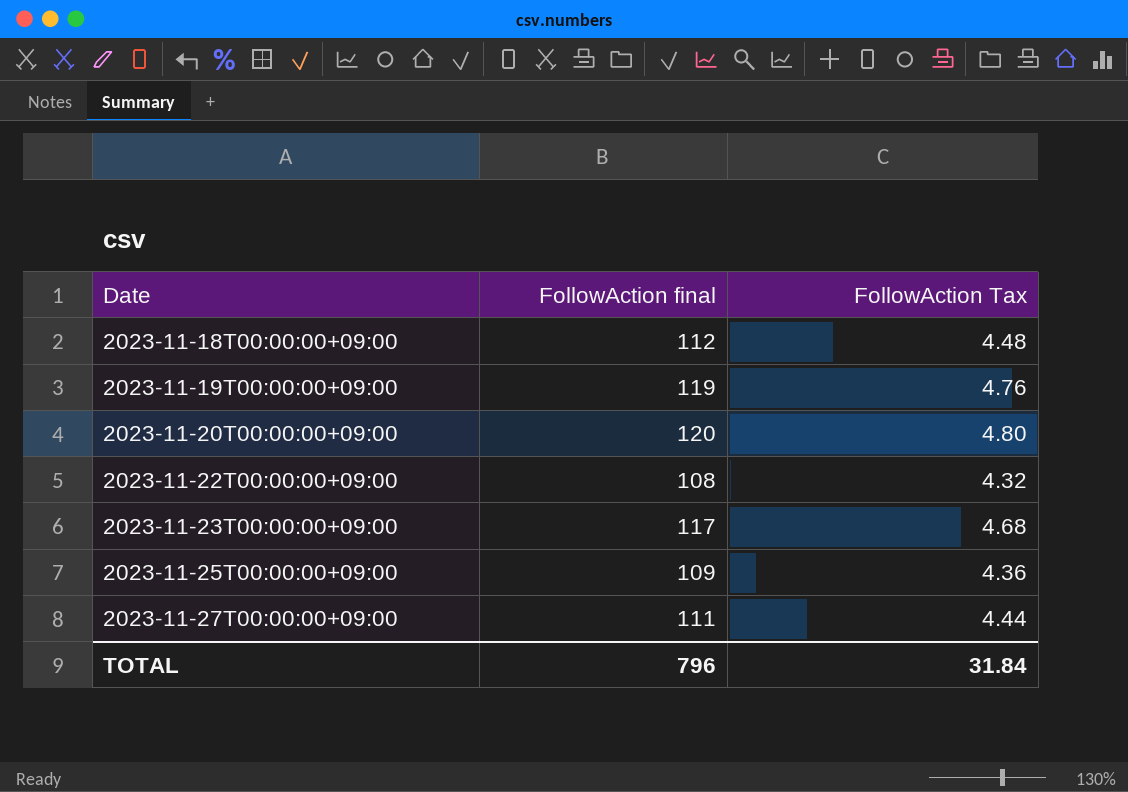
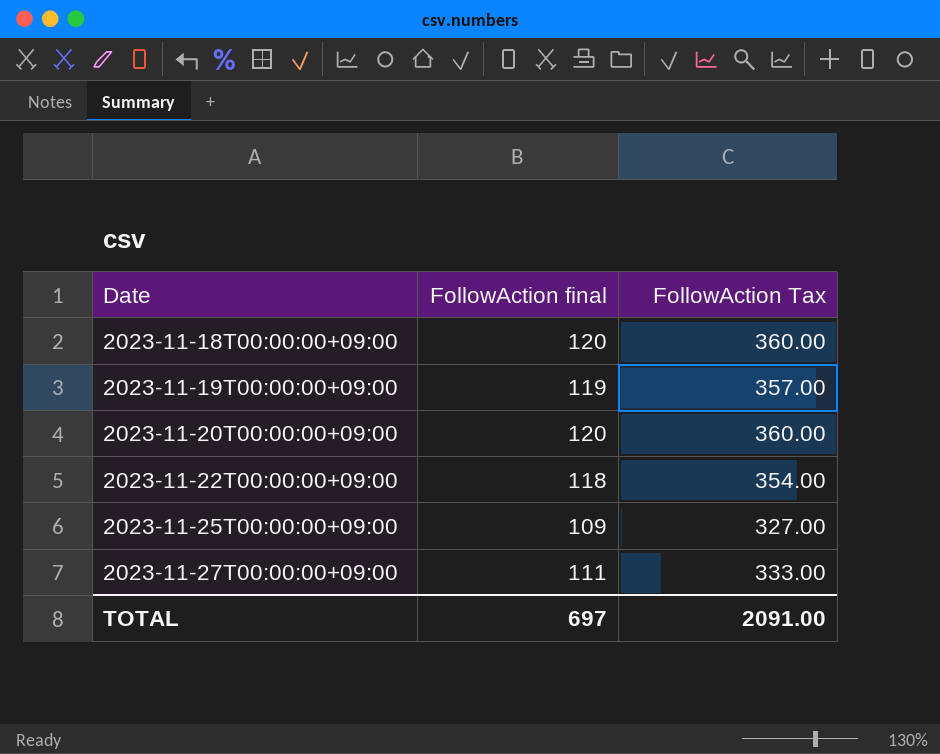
column FollowAction Tax | formula: [FollowAction final] * 0.04 -> [FollowAction final] * 3
row 2023-11-23T00:00:00+09:00: 117 | 4.68 -> none
2023-11-18T00:00:00+09:00 | FollowAction final: 112 -> 120
2023-11-22T00:00:00+09:00 | FollowAction final: 108 -> 118
TOTAL | FollowAction final: 796 -> 697
TOTAL | FollowAction Tax: 31.84 -> 2091.00

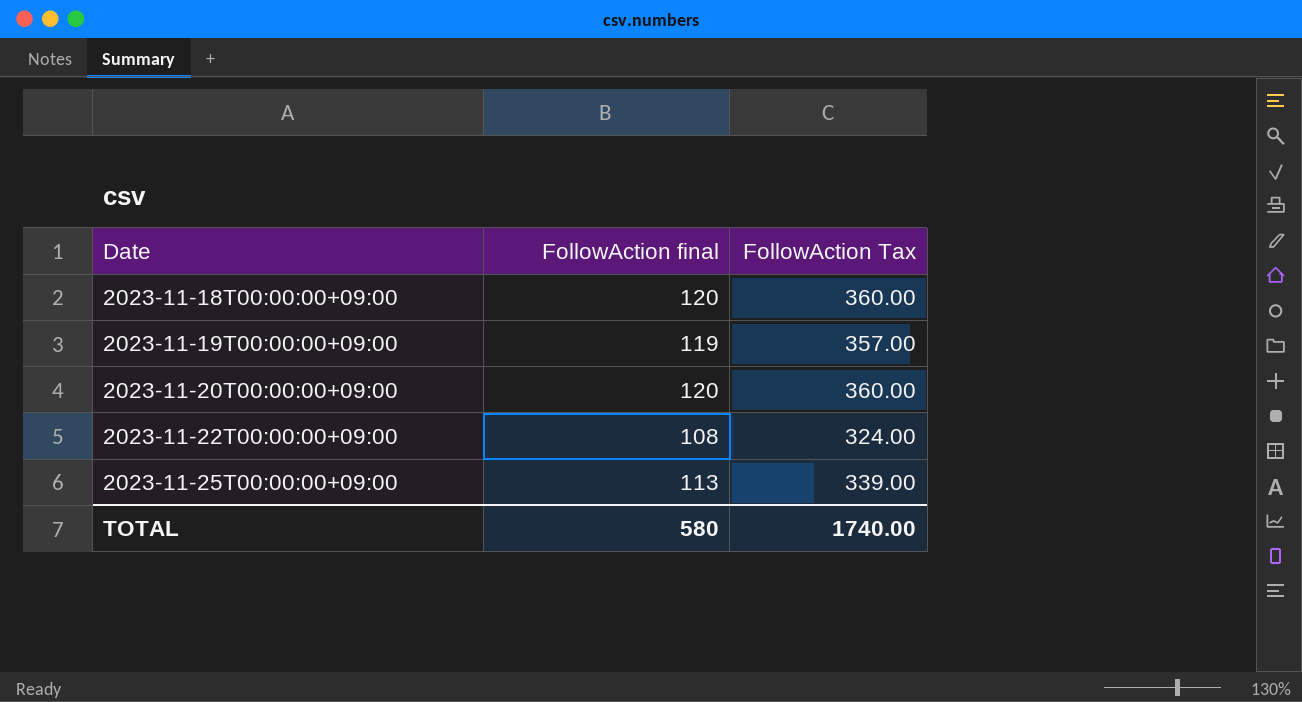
row 2023-11-27T00:00:00+09:00: 111 | 333.00 -> none
2023-11-22T00:00:00+09:00 | FollowAction final: 118 -> 108
2023-11-22T00:00:00+09:00 | FollowAction Tax: 354.00 -> 324.00
2023-11-25T00:00:00+09:00 | FollowAction final: 109 -> 113
2023-11-25T00:00:00+09:00 | FollowAction Tax: 327.00 -> 339.00
TOTAL | FollowAction final: 697 -> 580
TOTAL | FollowAction Tax: 2091.00 -> 1740.00

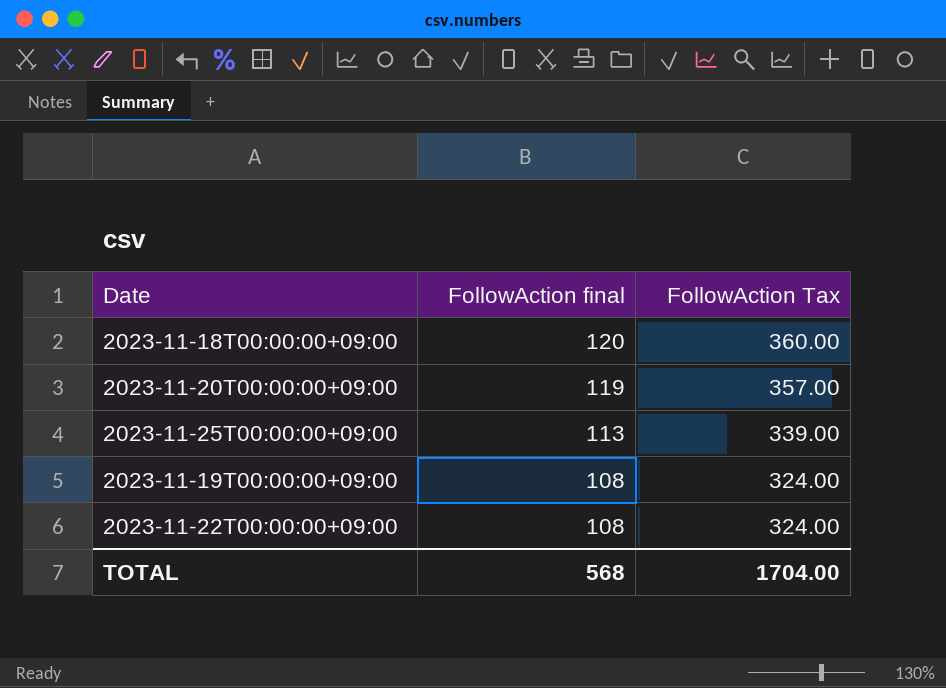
row order: Date ascending -> FollowAction final descending
2023-11-20T00:00:00+09:00 | FollowAction final: 120 -> 119
2023-11-20T00:00:00+09:00 | FollowAction Tax: 360.00 -> 357.00
2023-11-19T00:00:00+09:00 | FollowAction final: 119 -> 108
2023-11-19T00:00:00+09:00 | FollowAction Tax: 357.00 -> 324.00
TOTAL | FollowAction final: 580 -> 568
TOTAL | FollowAction Tax: 1740.00 -> 1704.00

